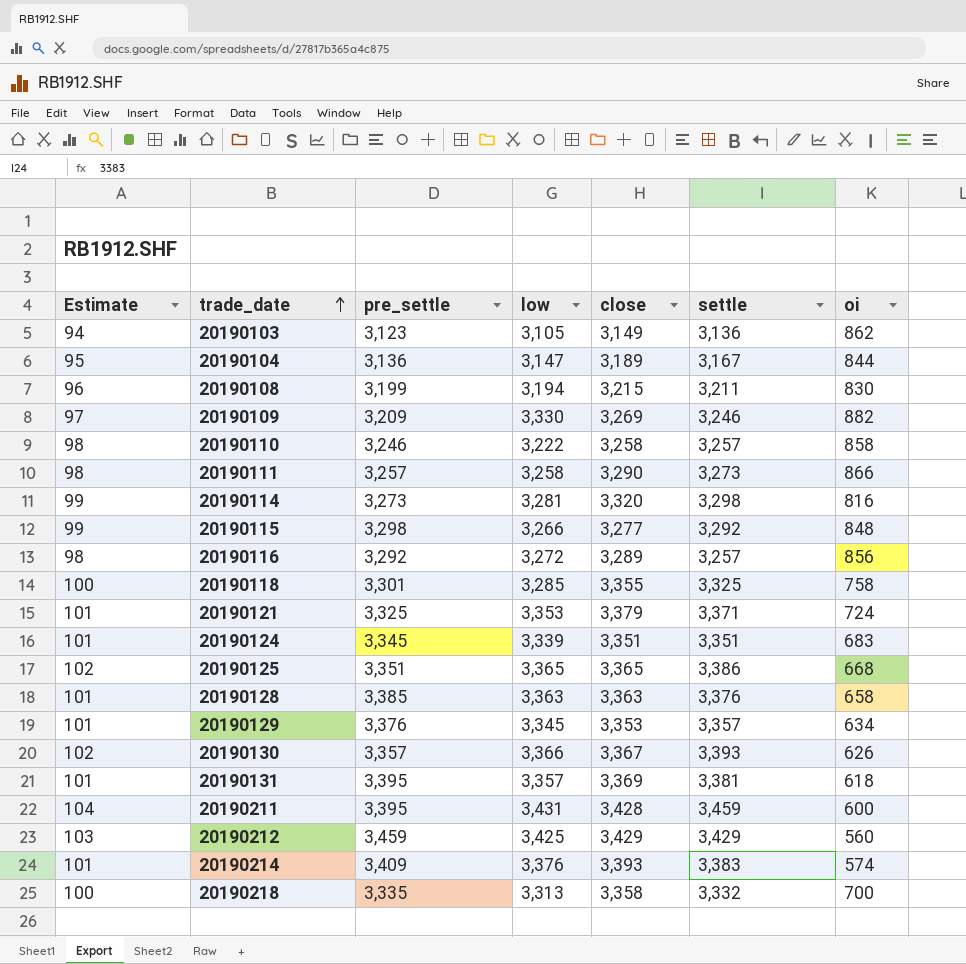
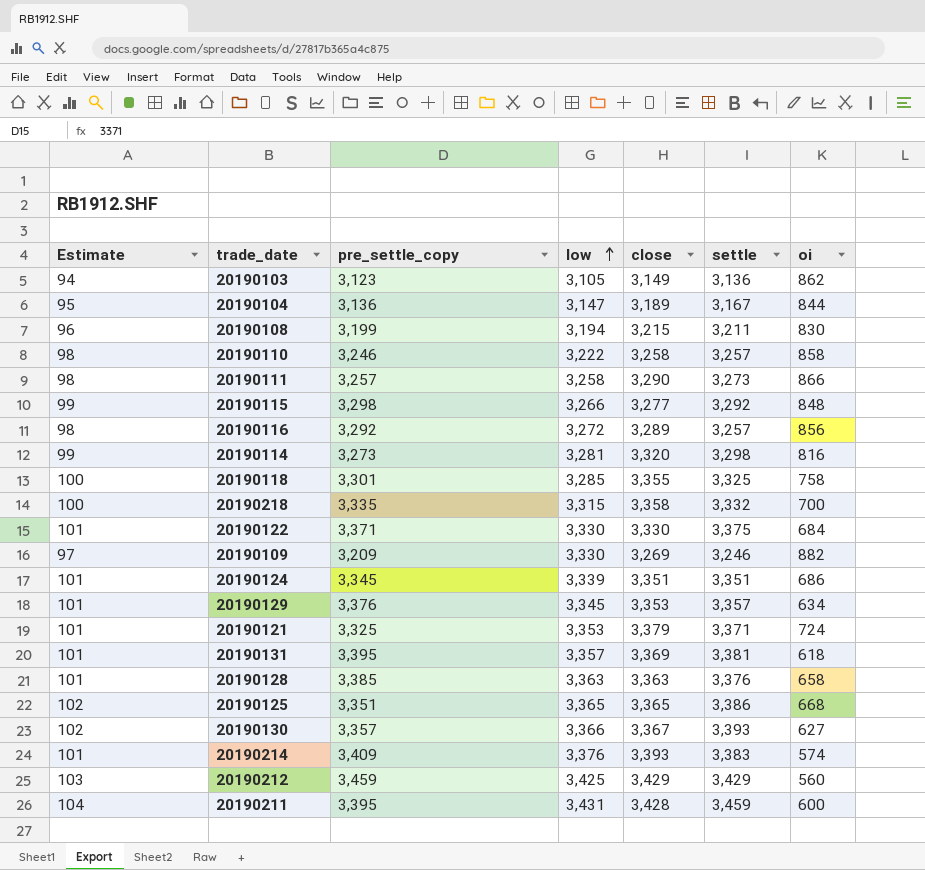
row order: trade_date ascending -> low ascending
column name: pre_settle -> pre_settle_copy
20190218 | low: 3,313 -> 3,315
row 20190122: none -> 101 | 3,371 | 3,330 | 3,330 | 3,375 | 684
20190124 | oi: 683 -> 686
20190130 | oi: 626 -> 627

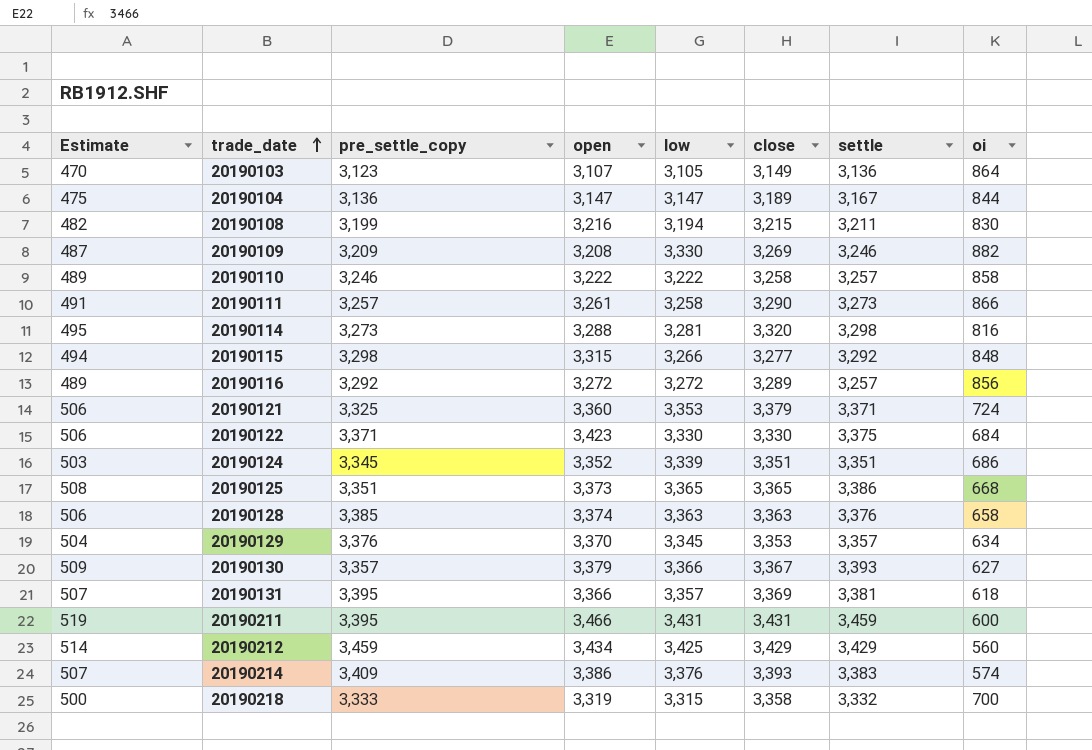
row order: low ascending -> trade_date ascending
column Estimate | formula: [settle] * 0.03 -> [settle] * 0.15
column open | position: none -> 4
row 20190118: 100 | 3,301 | 3,285 | 3,355 | 3,325 | 758 -> none
20190103 | oi: 862 -> 864
20190211 | close: 3,428 -> 3,431
20190218 | pre_settle_copy: 3,335 -> 3,333

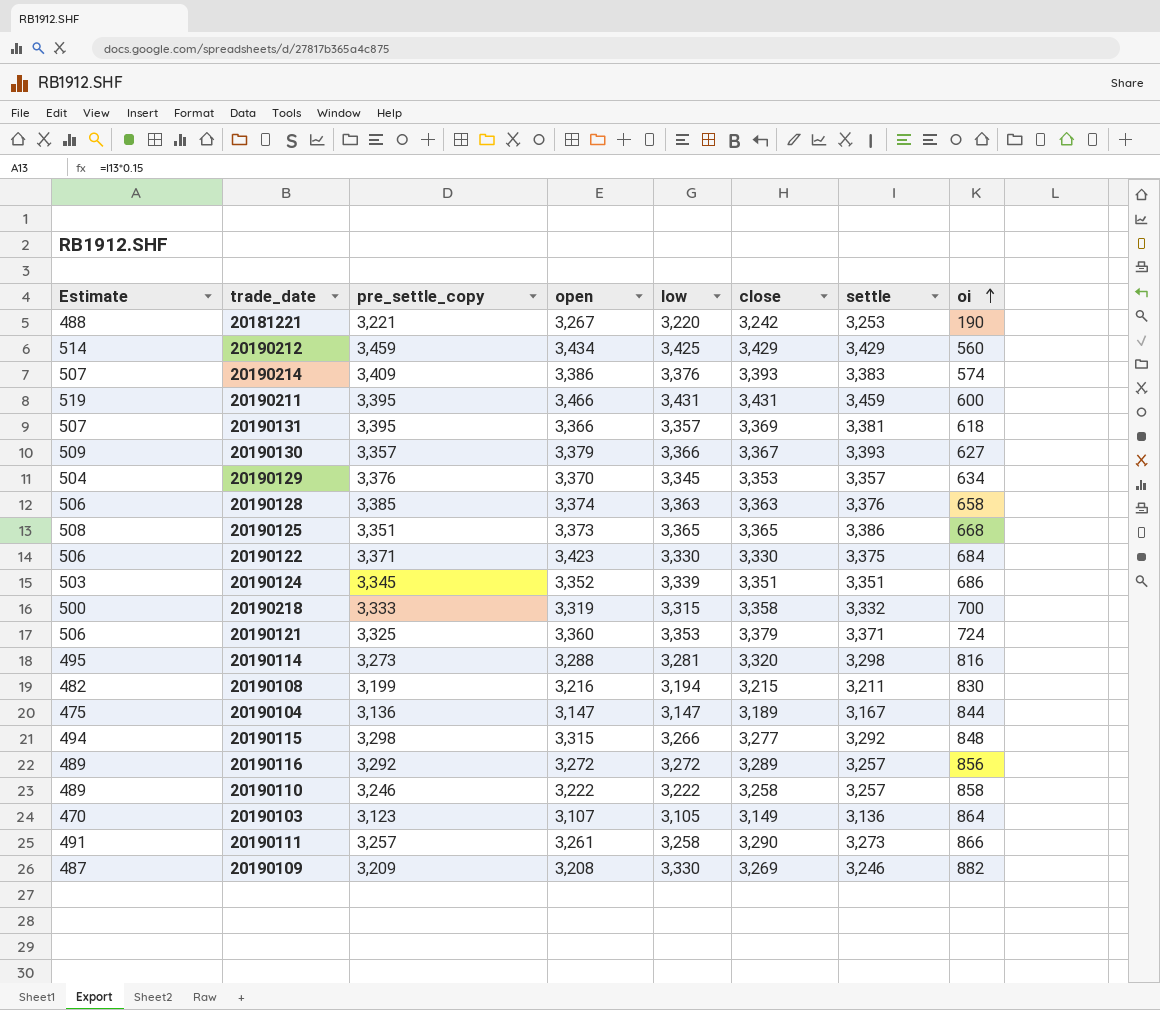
row order: trade_date ascending -> oi ascending
row 20181221: none -> 488 | 3,221 | 3,267 | 3,220 | 3,242 | 3,253 | 190

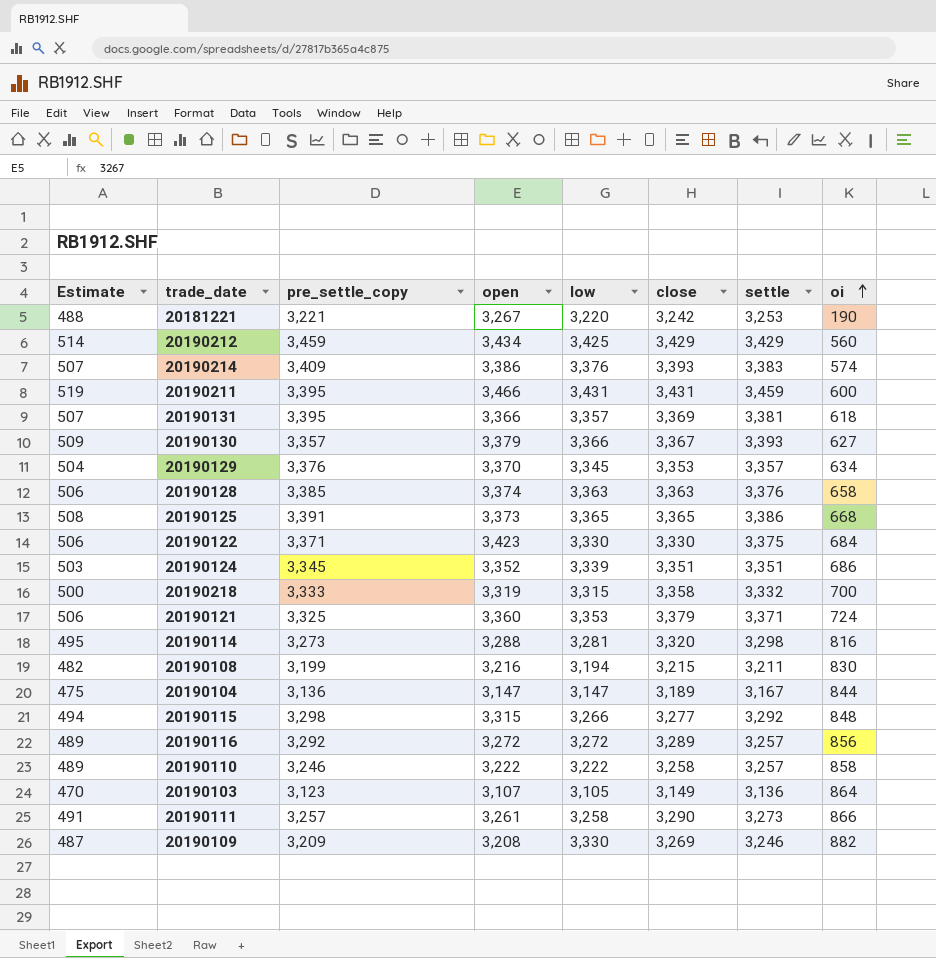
20190125 | pre_settle_copy: 3,351 -> 3,391

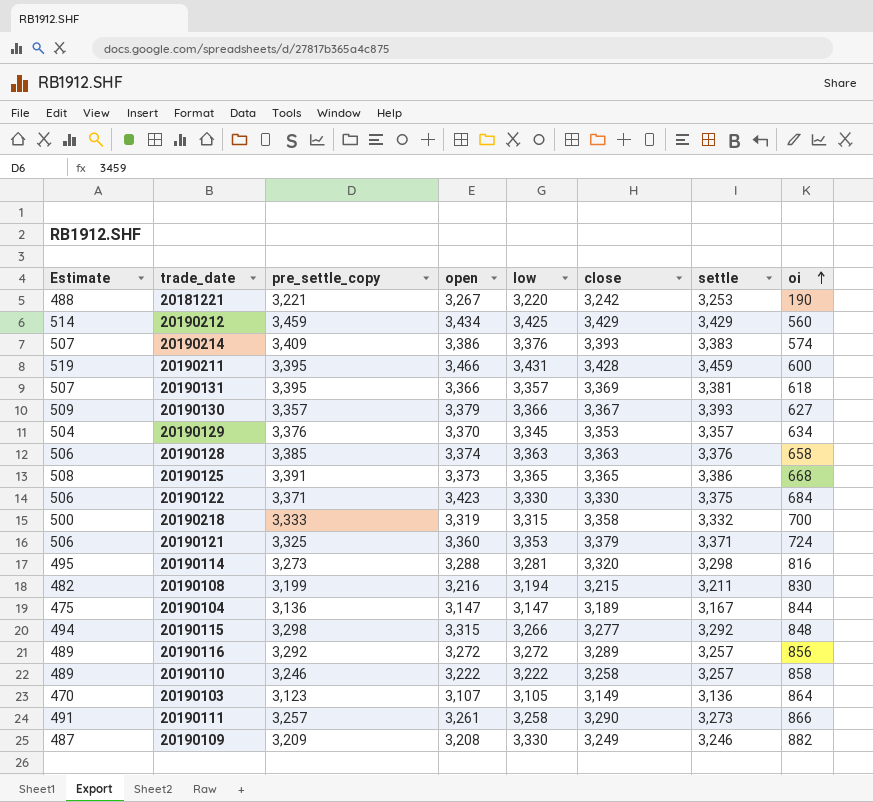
row 20190124: 503 | 3,345 | 3,352 | 3,339 | 3,351 | 3,351 | 686 -> none
20190211 | close: 3,431 -> 3,428
20190109 | close: 3,269 -> 3,249

